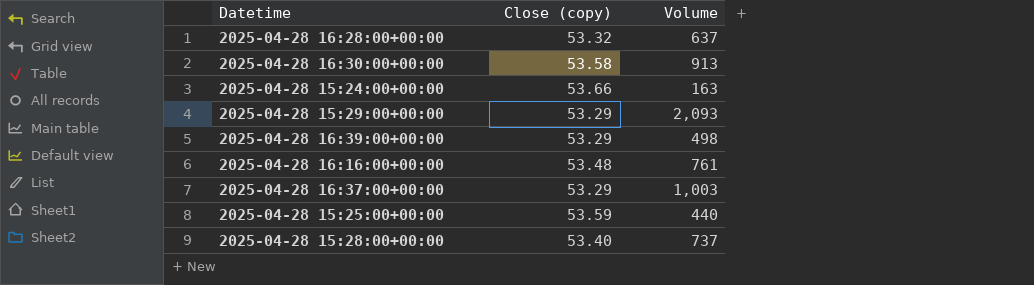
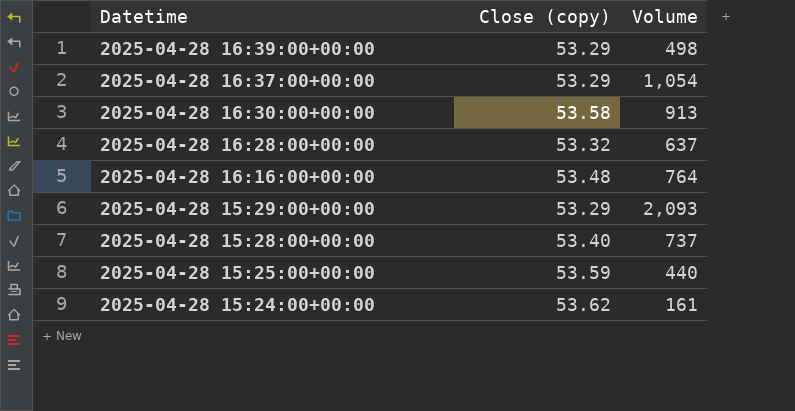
row order: none -> Datetime descending
2025-04-28 16:37:00+00:00 | Volume: 1,003 -> 1,054
2025-04-28 16:16:00+00:00 | Volume: 761 -> 764
2025-04-28 15:24:00+00:00 | Close (copy): 53.66 -> 53.62
2025-04-28 15:24:00+00:00 | Volume: 163 -> 161

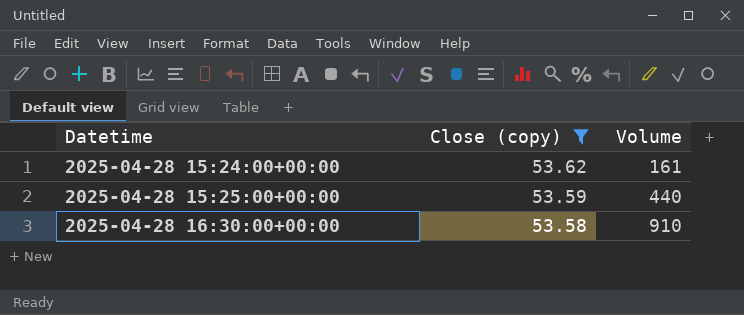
filter: none -> Close (copy) >= 53.58
row order: Datetime descending -> Datetime ascending
2025-04-28 16:30:00+00:00 | Volume: 913 -> 910

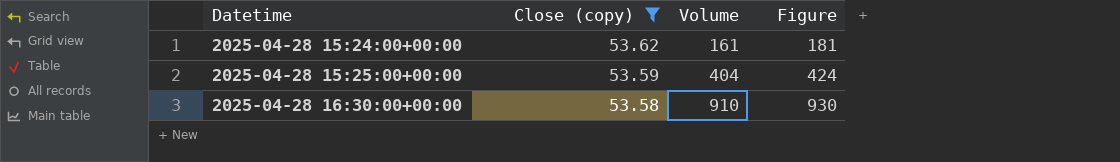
column Figure | formula: none -> [Volume] + 20
2025-04-28 15:25:00+00:00 | Volume: 440 -> 404

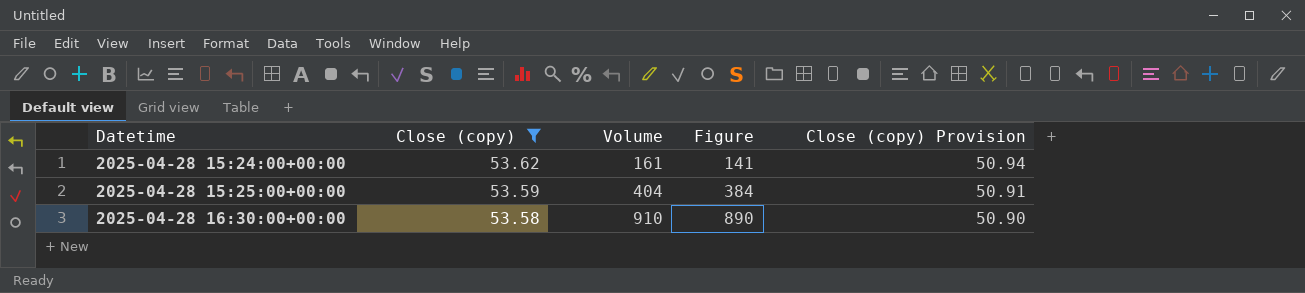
column Figure | formula: [Volume] + 20 -> [Volume] - 20
column Close (copy) Provision | formula: none -> [Close (copy)] * 0.95

